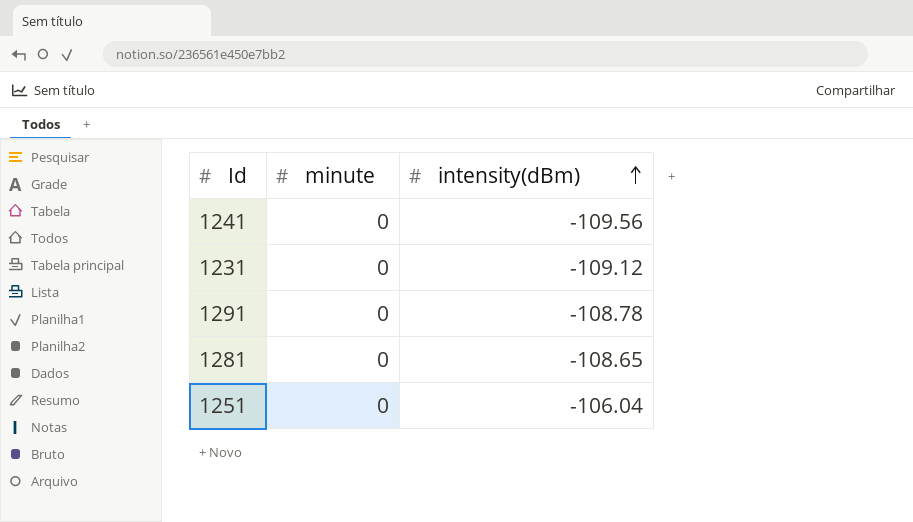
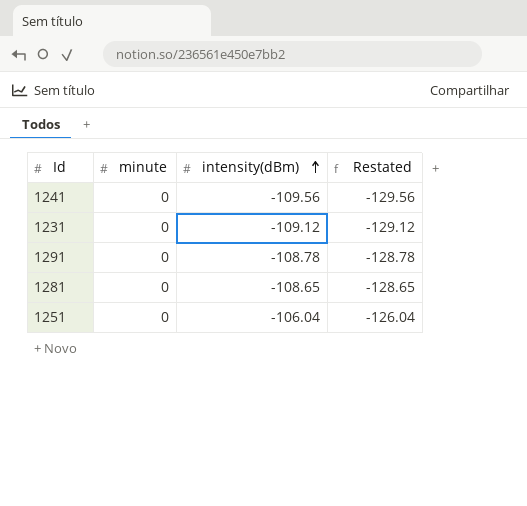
column Restated | formula: none -> [intensity(dBm)] - 20

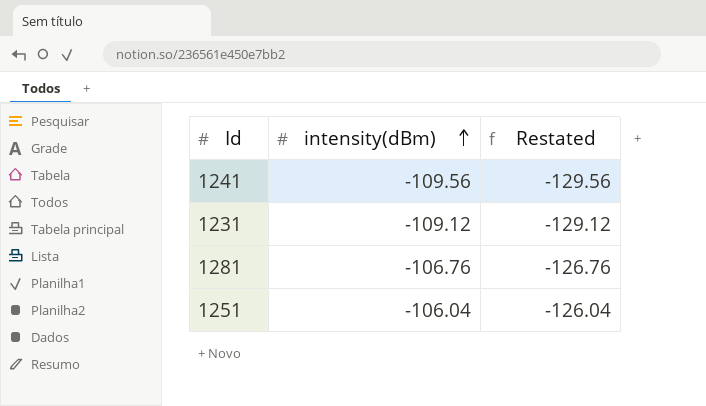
column minute | position: 2 -> none
row 1291: 0 | -108.78 | -128.78 -> none
1281 | intensity(dBm): -108.65 -> -106.76
1281 | Restated: -128.65 -> -126.76

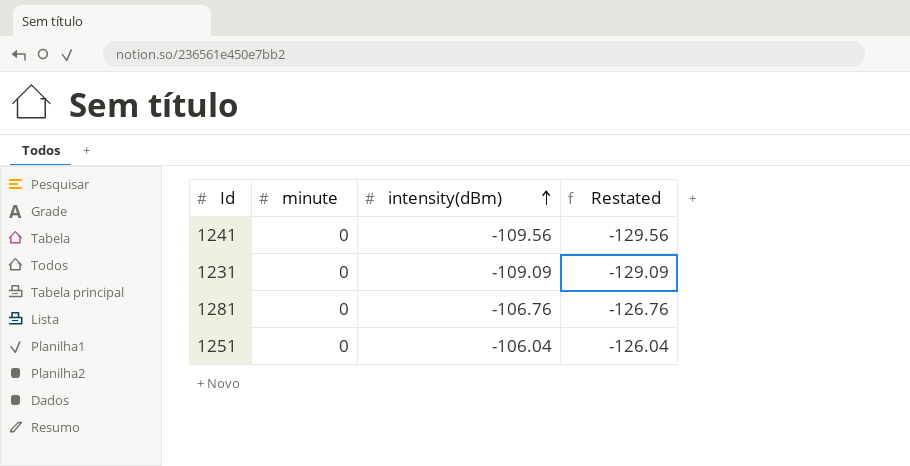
column minute | position: none -> 2
1231 | intensity(dBm): -109.12 -> -109.09
1231 | Restated: -129.12 -> -129.09

